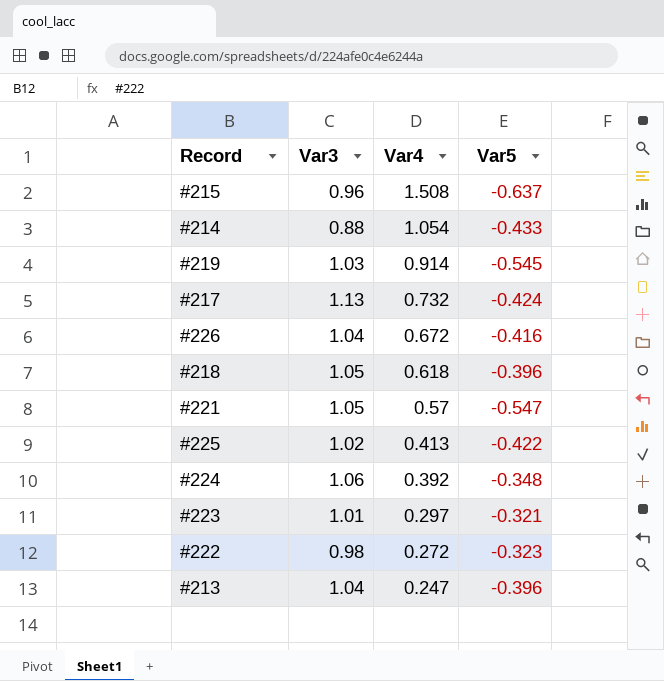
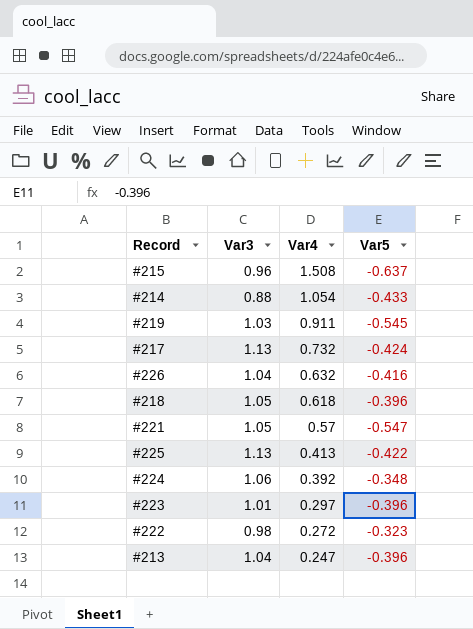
#219 | Var4: 0.914 -> 0.911
#226 | Var4: 0.672 -> 0.632
#225 | Var3: 1.02 -> 1.13
#223 | Var5: -0.321 -> -0.396

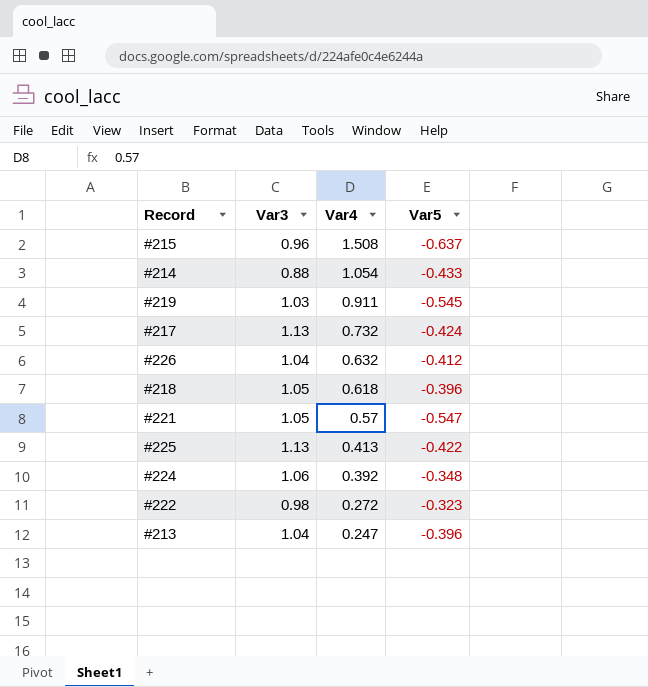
row #223: 1.01 | 0.297 | -0.396 -> none
#226 | Var5: -0.416 -> -0.412

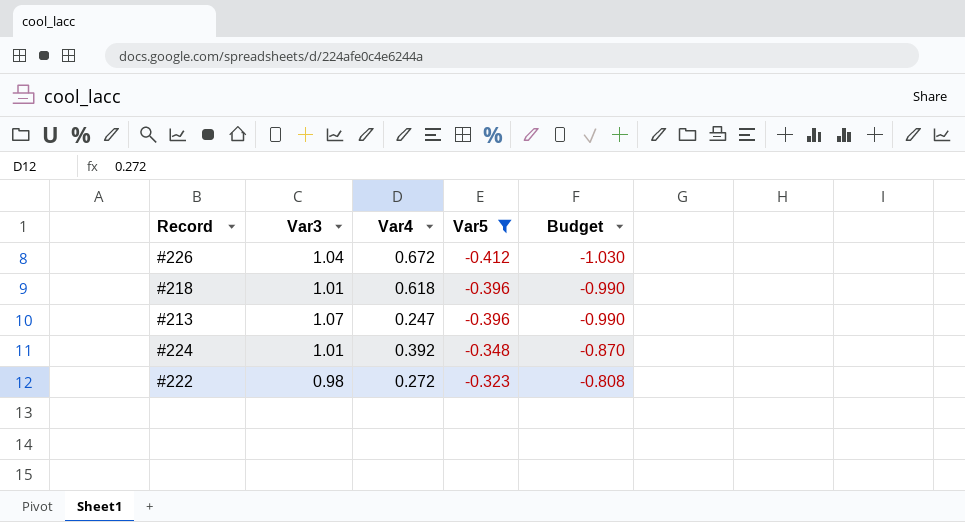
filter: none -> Var5 >= -0.412
row order: Var4 descending -> Var5 ascending
column Budget | formula: none -> [Var5] * 2.5
#226 | Var4: 0.632 -> 0.672
#218 | Var3: 1.05 -> 1.01
#213 | Var3: 1.04 -> 1.07
#224 | Var3: 1.06 -> 1.01

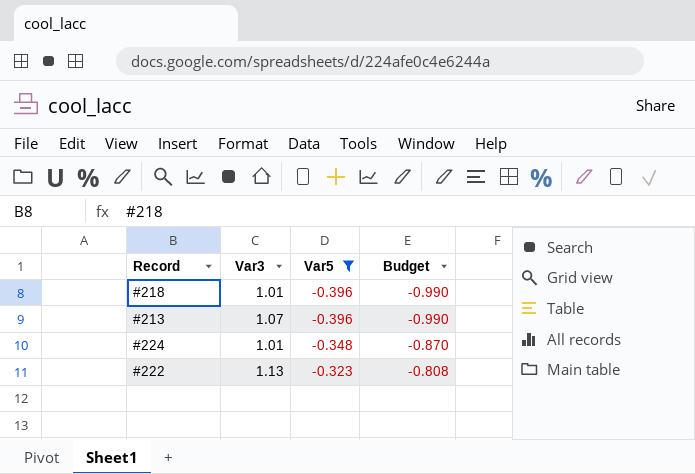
column Var4 | position: 3 -> none
row #226: 1.04 | 0.672 | -0.412 | -1.030 -> none
#222 | Var3: 0.98 -> 1.13

